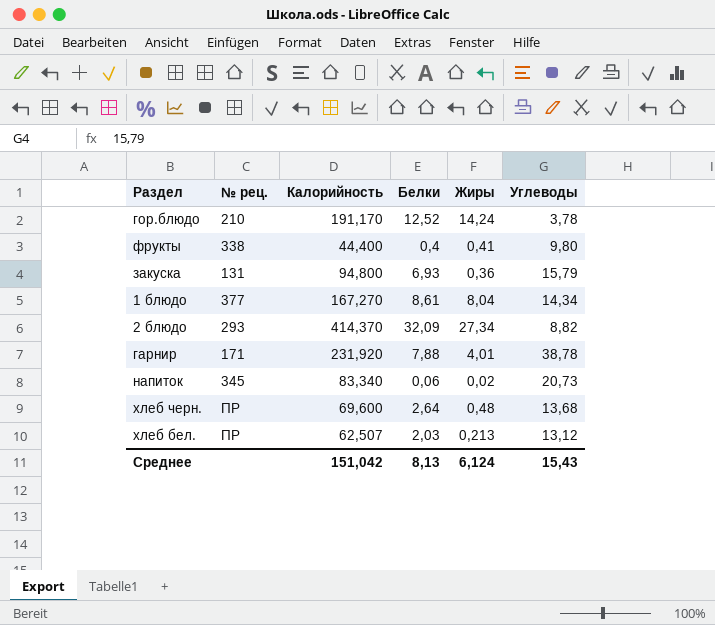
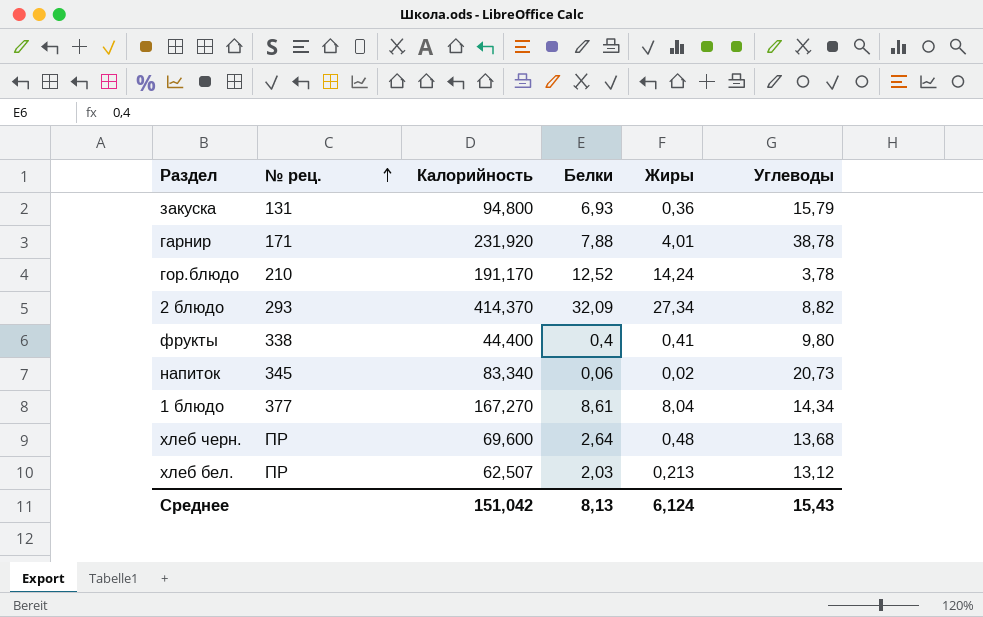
row order: none -> № рец. ascending

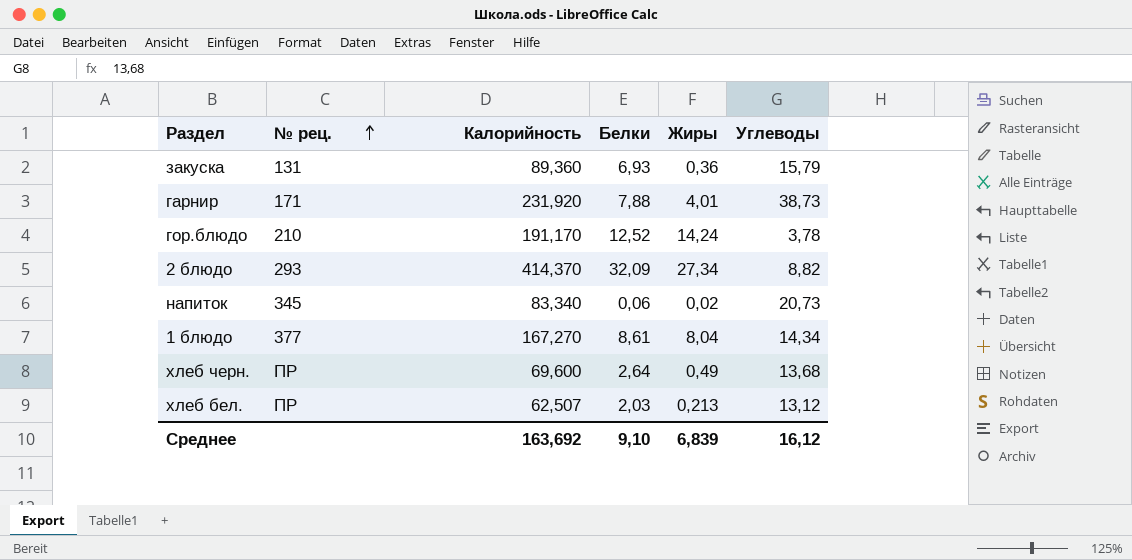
row фрукты: 338 | 44,400 | 0,4 | 0,41 | 9,80 -> none
закуска | Калорийность: 94,800 -> 89,360
гарнир | Углеводы: 38,78 -> 38,73
хлеб черн. | Жиры: 0,48 -> 0,49
Среднее | Калорийность: 151,042 -> 163,692
Среднее | Белки: 8,13 -> 9,10
Среднее | Жиры: 6,124 -> 6,839
Среднее | Углеводы: 15,43 -> 16,12

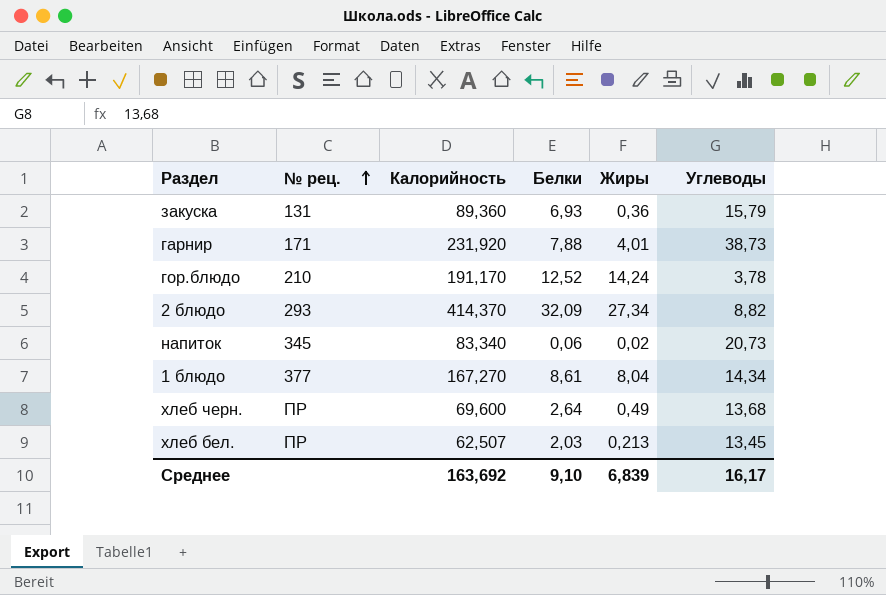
хлеб бел. | Углеводы: 13,12 -> 13,45
Среднее | Углеводы: 16,12 -> 16,17

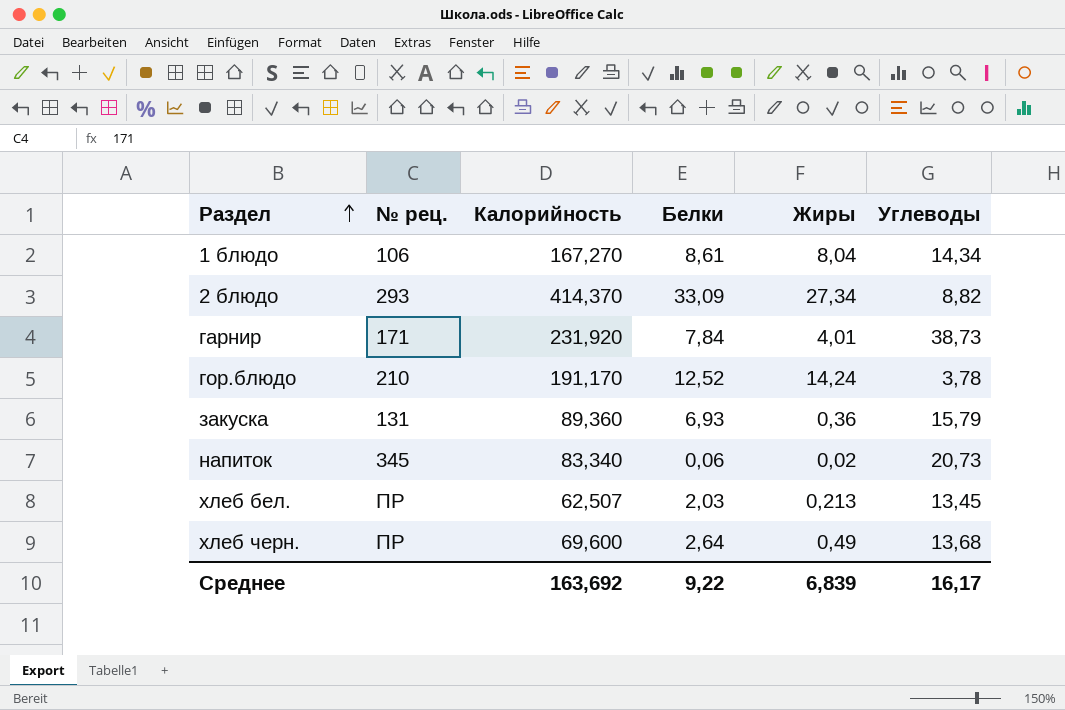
row order: № рец. ascending -> Раздел ascending
1 блюдо | № рец.: 377 -> 106
2 блюдо | Белки: 32,09 -> 33,09
гарнир | Белки: 7,88 -> 7,84
Среднее | Белки: 9,10 -> 9,22

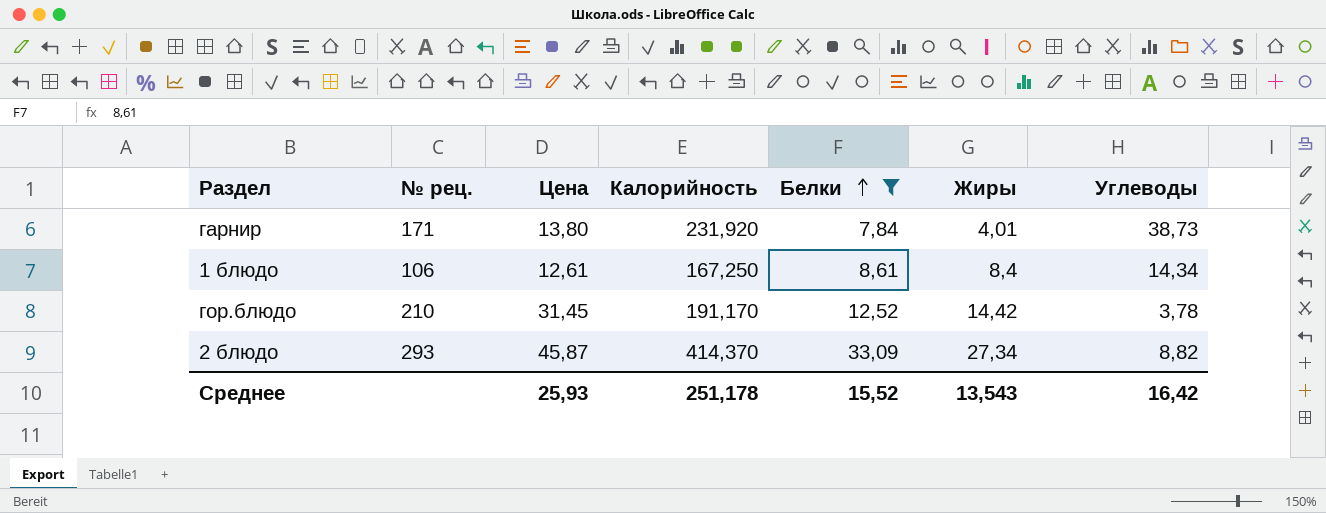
filter: none -> Белки >= 7,84
row order: Раздел ascending -> Белки ascending
column Цена | position: none -> 3
1 блюдо | Калорийность: 167,270 -> 167,250
1 блюдо | Жиры: 8,04 -> 8,4
гор.блюдо | Жиры: 14,24 -> 14,42
Среднее | Калорийность: 163,692 -> 251,178
Среднее | Белки: 9,22 -> 15,52
Среднее | Жиры: 6,839 -> 13,543
Среднее | Углеводы: 16,17 -> 16,42

